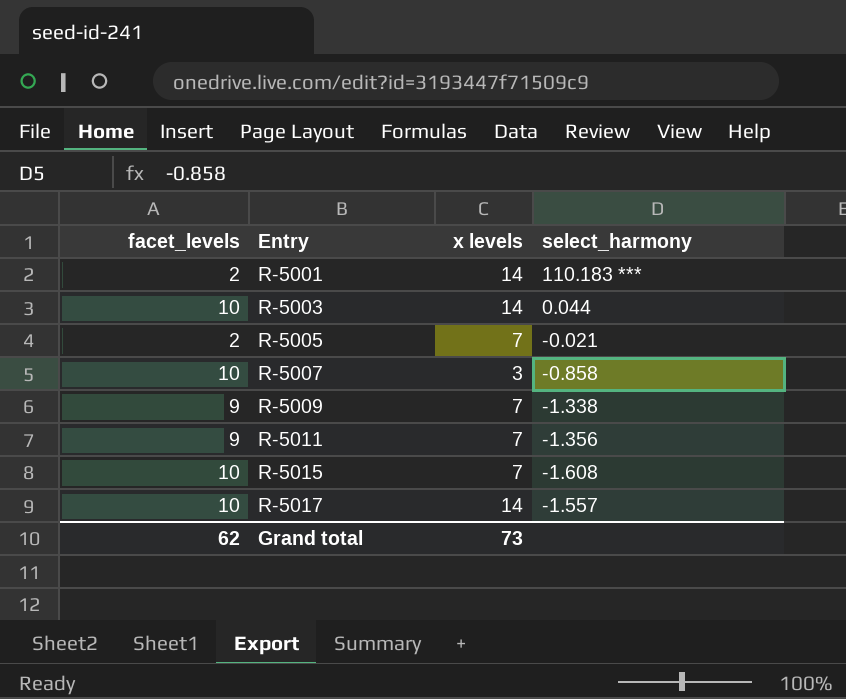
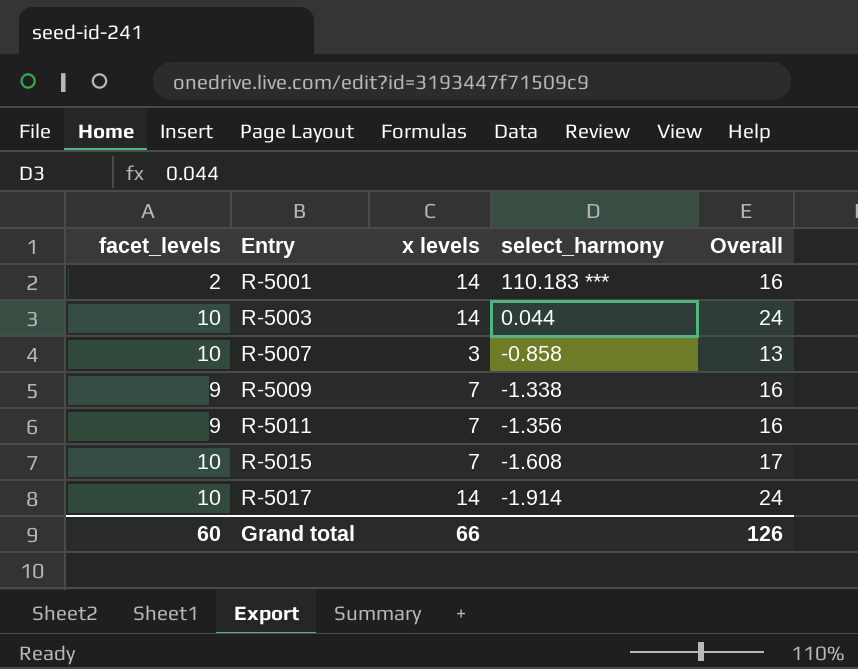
column Overall | formula: none -> [facet_levels] + [x levels]
row R-5005: 2 | 7 | -0.021 -> none
R-5017 | select_harmony: -1.557 -> -1.914
Grand total | facet_levels: 62 -> 60
Grand total | x levels: 73 -> 66

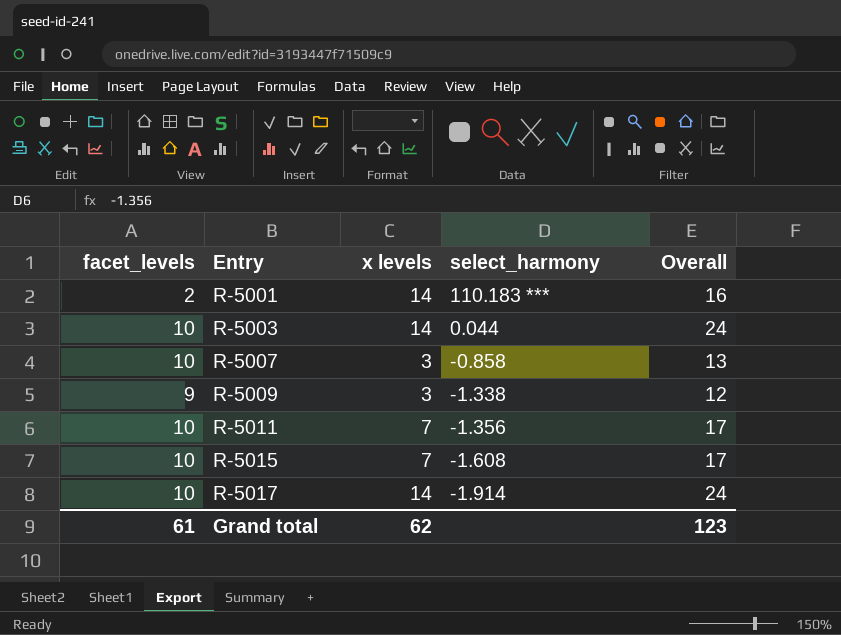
R-5009 | x levels: 7 -> 3
R-5009 | Overall: 16 -> 12
R-5011 | facet_levels: 9 -> 10
R-5011 | Overall: 16 -> 17
Grand total | facet_levels: 60 -> 61
Grand total | x levels: 66 -> 62
Grand total | Overall: 126 -> 123

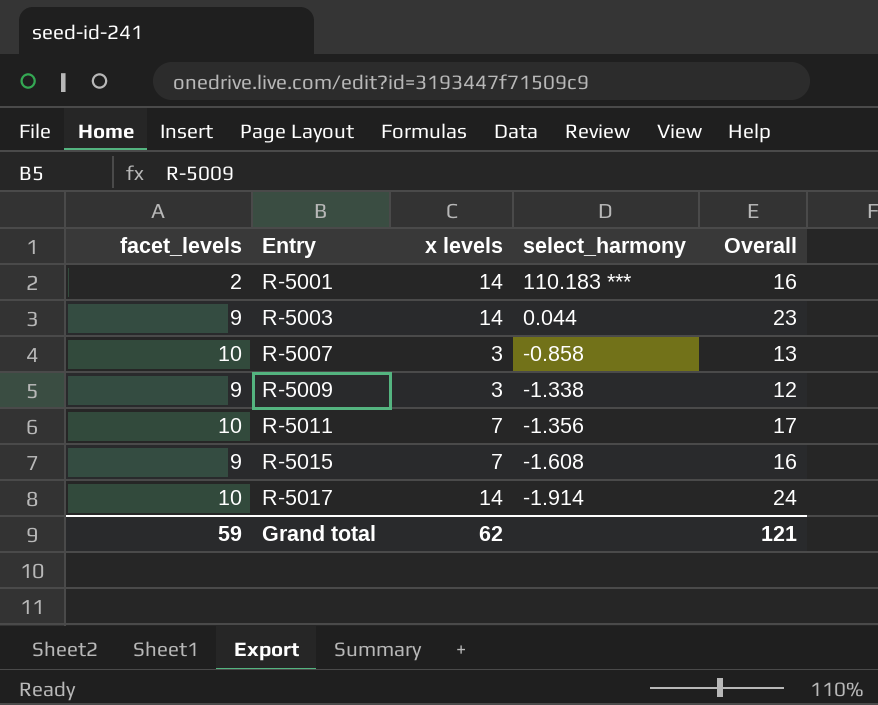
R-5003 | facet_levels: 10 -> 9
R-5003 | Overall: 24 -> 23
R-5015 | facet_levels: 10 -> 9
R-5015 | Overall: 17 -> 16
Grand total | facet_levels: 61 -> 59
Grand total | Overall: 123 -> 121

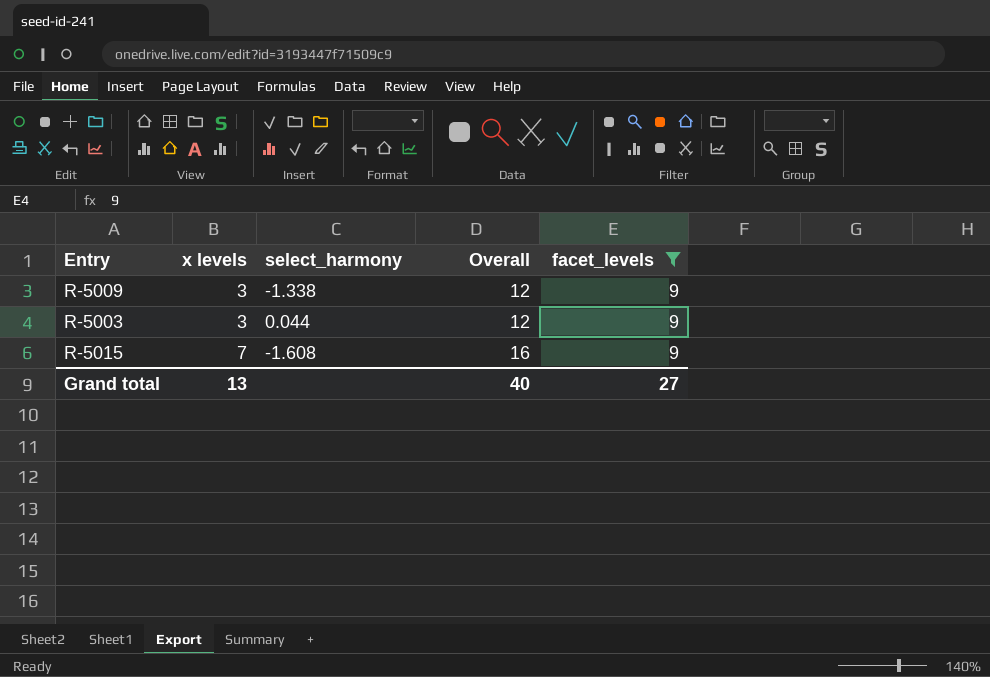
filter: none -> facet_levels = 9
row order: Entry ascending -> x levels ascending
column facet_levels | position: 1 -> 5
R-5003 | x levels: 14 -> 3
R-5003 | Overall: 23 -> 12
Grand total | x levels: 62 -> 13
Grand total | Overall: 121 -> 40
Grand total | facet_levels: 59 -> 27

